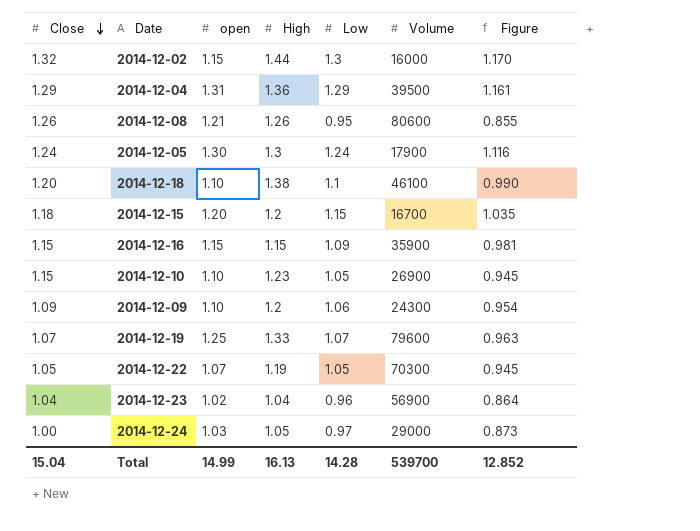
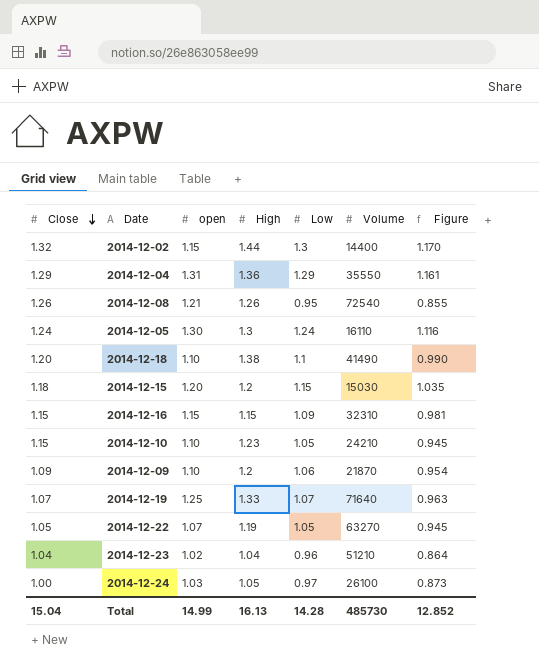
2014-12-02 | Volume: 16000 -> 14400
2014-12-04 | Volume: 39500 -> 35550
2014-12-08 | Volume: 80600 -> 72540
2014-12-05 | Volume: 17900 -> 16110
2014-12-18 | Volume: 46100 -> 41490
2014-12-15 | Volume: 16700 -> 15030
2014-12-16 | Volume: 35900 -> 32310
2014-12-10 | Volume: 26900 -> 24210
2014-12-09 | Volume: 24300 -> 21870
2014-12-19 | Volume: 79600 -> 71640
2014-12-22 | Volume: 70300 -> 63270
2014-12-23 | Volume: 56900 -> 51210
2014-12-24 | Volume: 29000 -> 26100
Total | Volume: 539700 -> 485730

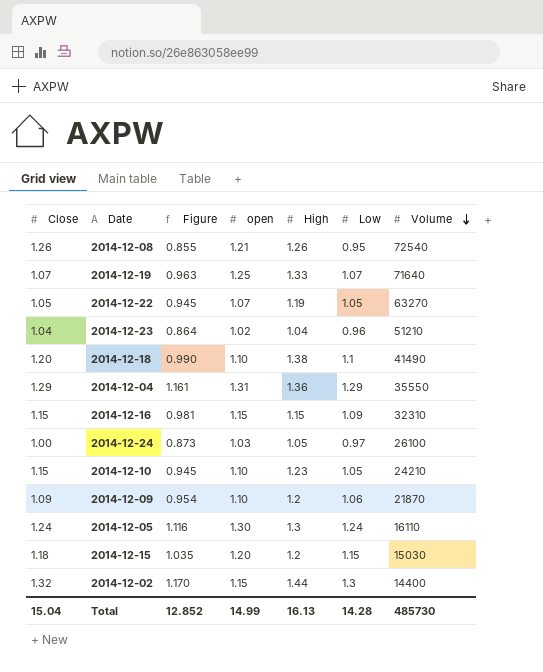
row order: Close descending -> Volume descending
column Figure | position: 7 -> 3

